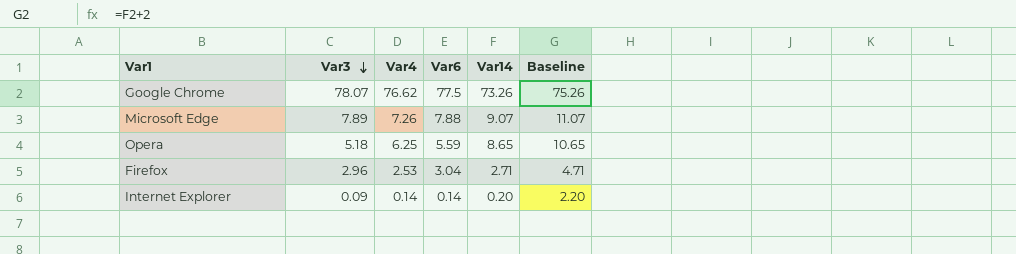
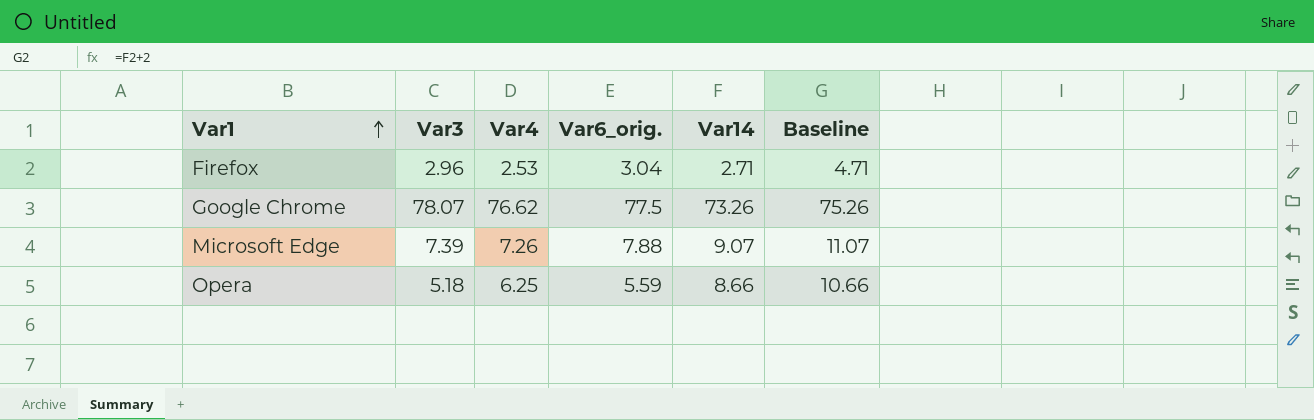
row order: Var3 descending -> Var1 ascending
column name: Var6 -> Var6_orig.
row Internet Explorer: 0.09 | 0.14 | 0.14 | 0.20 | 2.20 -> none
Microsoft Edge | Var3: 7.89 -> 7.39
Opera | Var14: 8.65 -> 8.66
Opera | Baseline: 10.65 -> 10.66

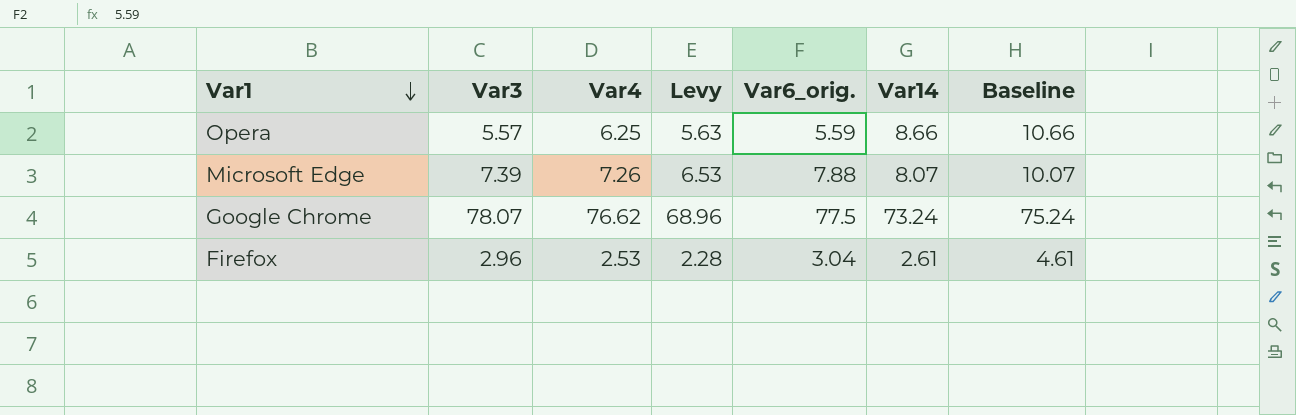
row order: Var1 ascending -> Var1 descending
column Levy | formula: none -> [Var4] * 0.9
Opera | Var3: 5.18 -> 5.57
Microsoft Edge | Var14: 9.07 -> 8.07
Microsoft Edge | Baseline: 11.07 -> 10.07
Google Chrome | Var14: 73.26 -> 73.24
Google Chrome | Baseline: 75.26 -> 75.24
Firefox | Var14: 2.71 -> 2.61
Firefox | Baseline: 4.71 -> 4.61

